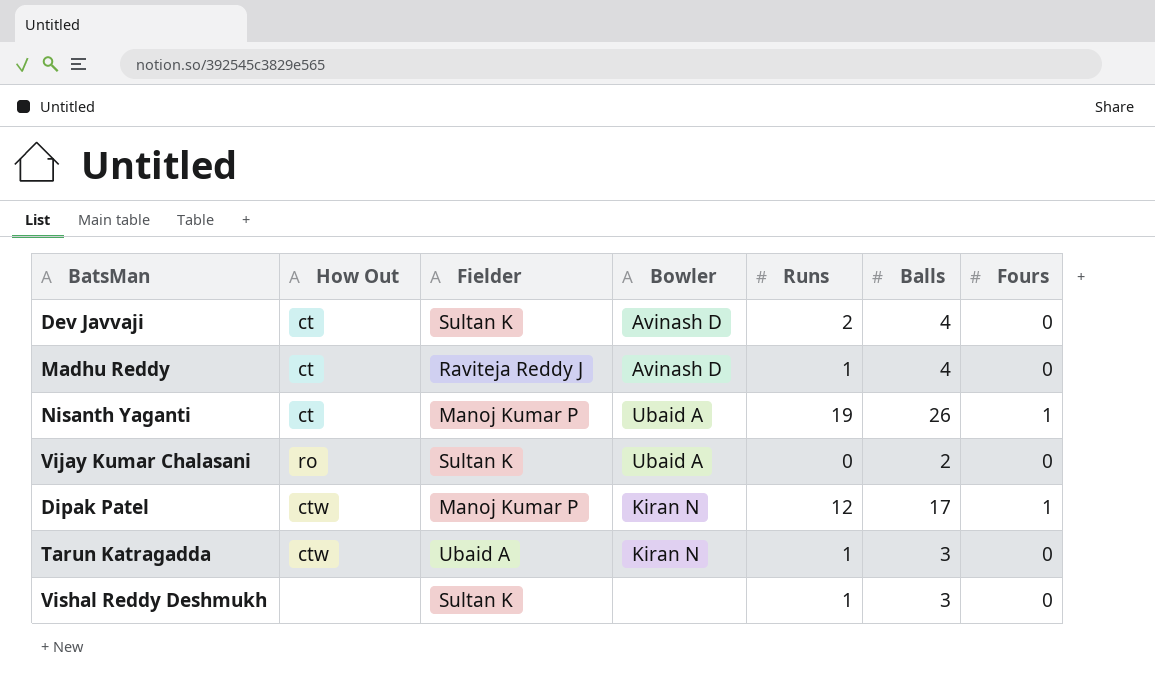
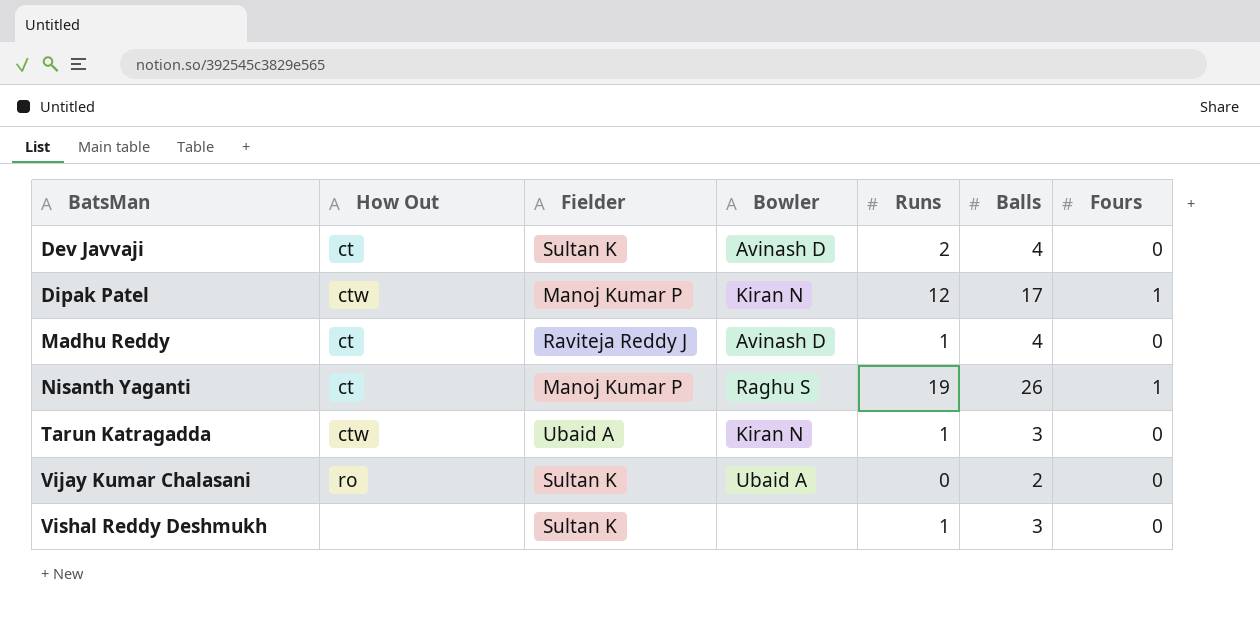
row order: none -> BatsMan ascending
Nisanth Yaganti | Bowler: Ubaid A -> Raghu S

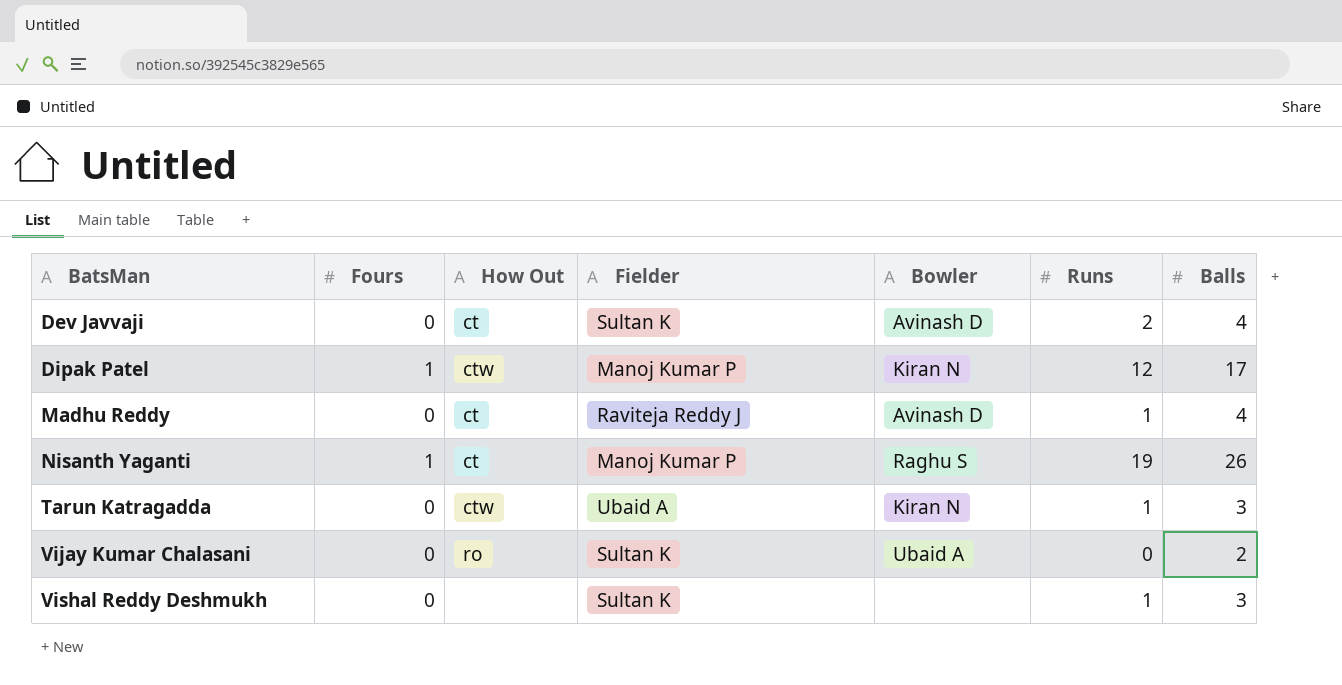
column Fours | position: 7 -> 2

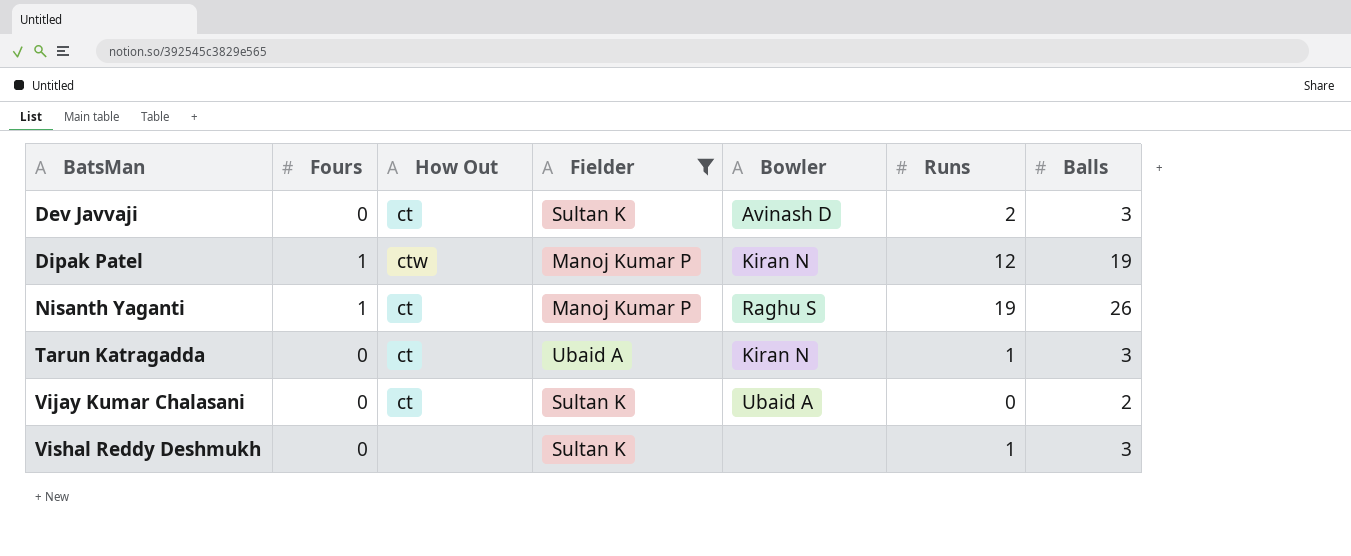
filter: none -> Fielder != Raviteja Reddy J
Dev Javvaji | Balls: 4 -> 3
Dipak Patel | Balls: 17 -> 19
Tarun Katragadda | How Out: ctw -> ct
Vijay Kumar Chalasani | How Out: ro -> ct

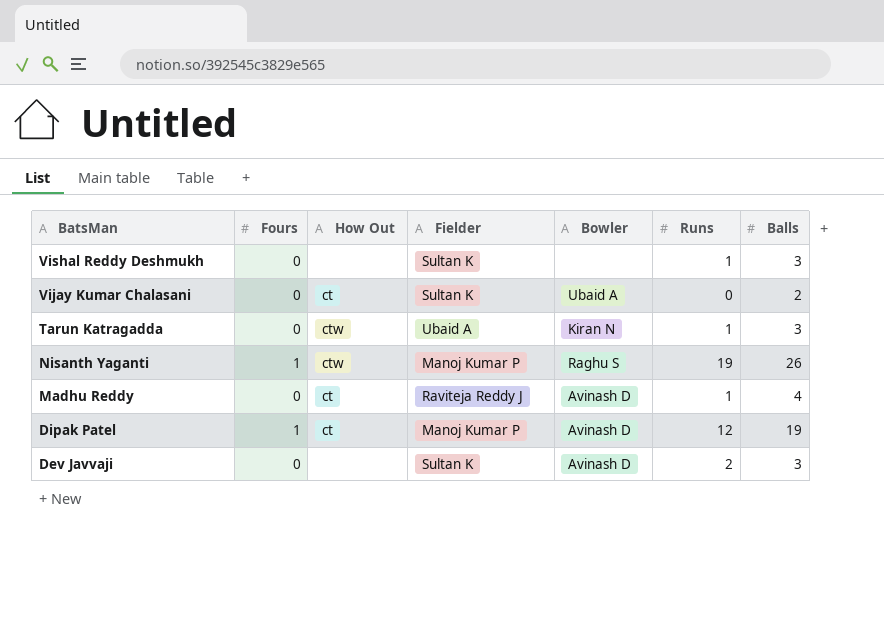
filter: Fielder != Raviteja Reddy J -> none
row order: BatsMan ascending -> BatsMan descending
Tarun Katragadda | How Out: ct -> ctw
Nisanth Yaganti | How Out: ct -> ctw
Dipak Patel | How Out: ctw -> ct
Dipak Patel | Bowler: Kiran N -> Avinash D
Dev Javvaji | How Out: ct -> none

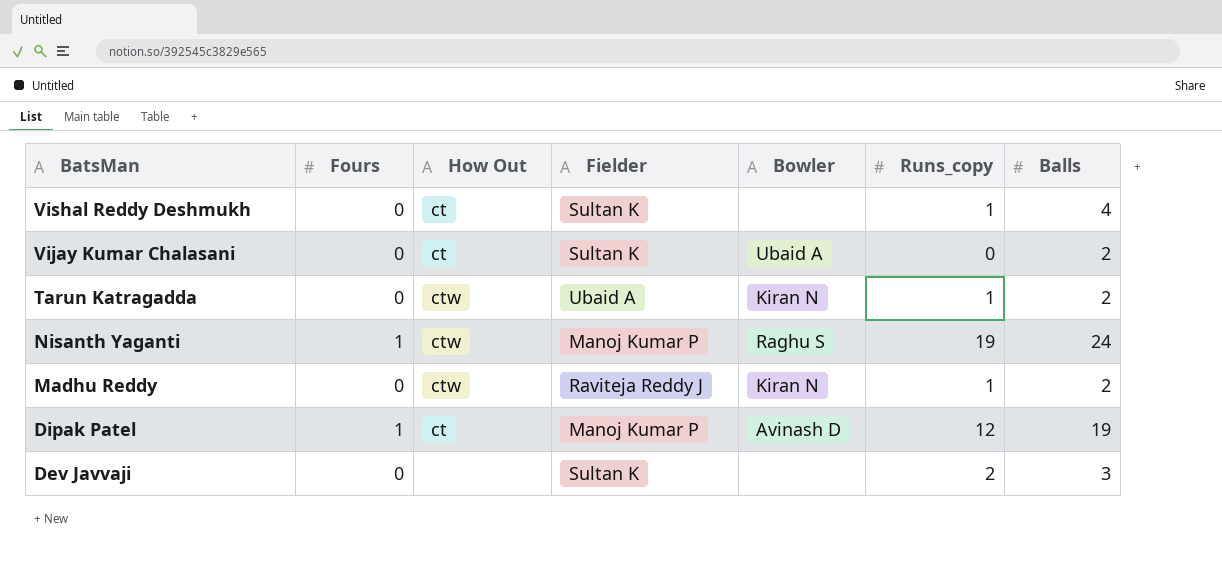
column name: Runs -> Runs_copy
Vishal Reddy Deshmukh | How Out: none -> ct
Vishal Reddy Deshmukh | Balls: 3 -> 4
Tarun Katragadda | Balls: 3 -> 2
Nisanth Yaganti | Balls: 26 -> 24
Madhu Reddy | How Out: ct -> ctw
Madhu Reddy | Bowler: Avinash D -> Kiran N
Madhu Reddy | Balls: 4 -> 2
Dev Javvaji | Bowler: Avinash D -> none

